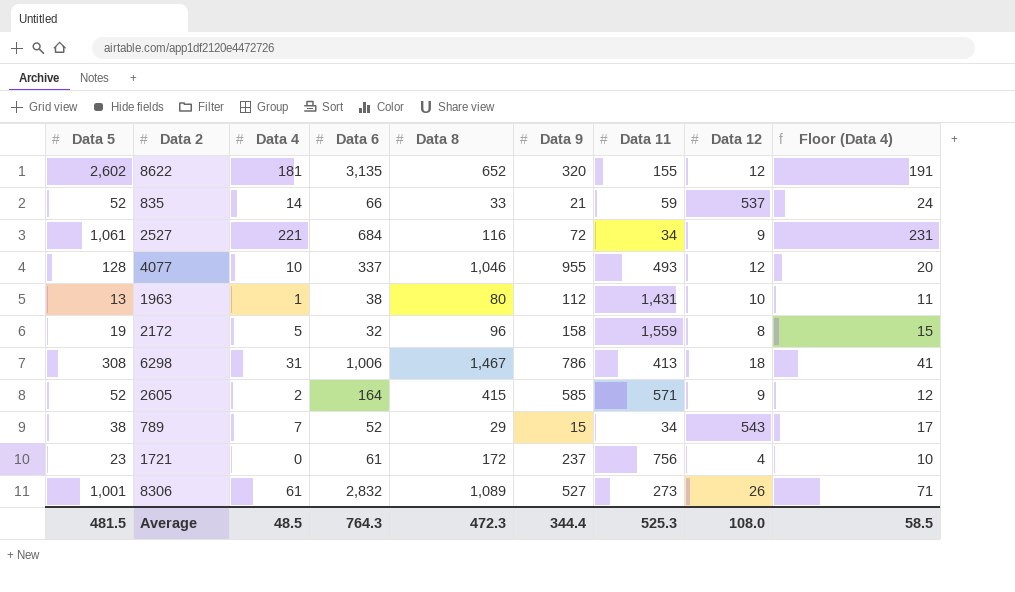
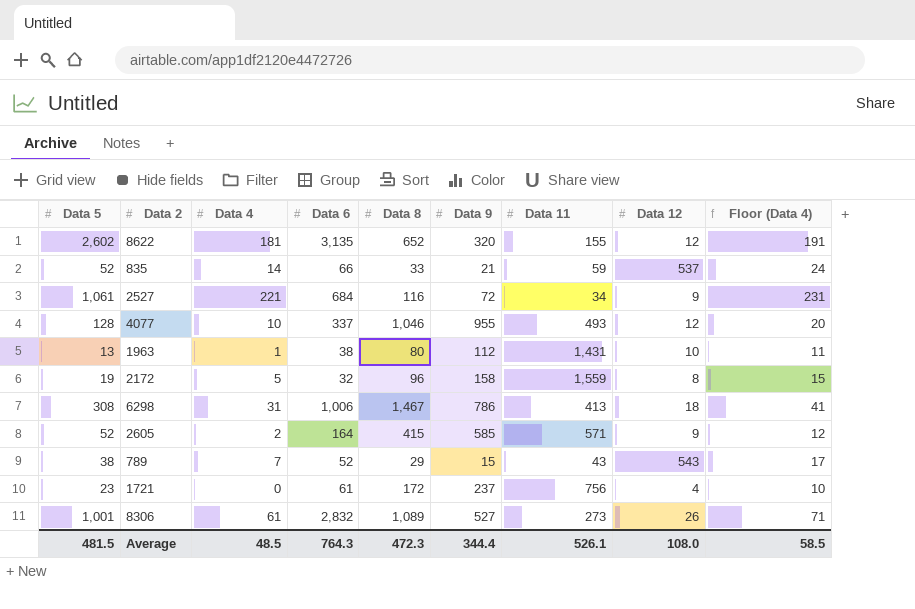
789 | Data 11: 34 -> 43
Average | Data 11: 525.3 -> 526.1

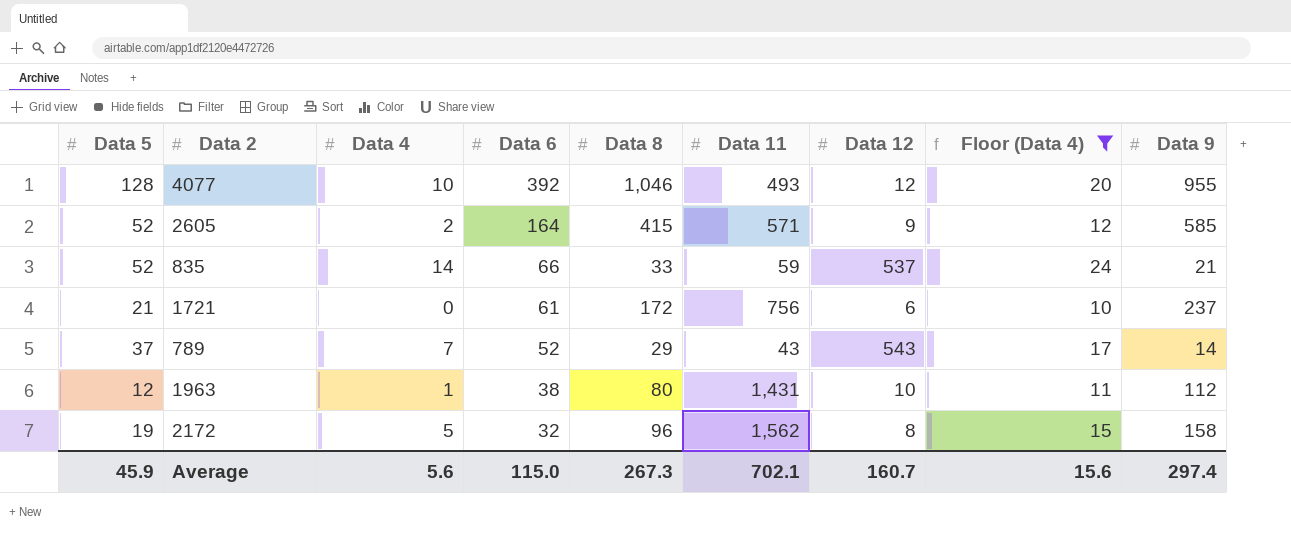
filter: none -> Floor (Data 4) <= 24
row order: none -> Data 6 descending
column Data 9 | position: 6 -> 9
4077 | Data 6: 337 -> 392
1721 | Data 5: 23 -> 21
1721 | Data 12: 4 -> 6
789 | Data 5: 38 -> 37
789 | Data 9: 15 -> 14
1963 | Data 5: 13 -> 12
2172 | Data 11: 1,559 -> 1,562
Average | Data 5: 481.5 -> 45.9
Average | Data 4: 48.5 -> 5.6
Average | Data 6: 764.3 -> 115.0
Average | Data 8: 472.3 -> 267.3
Average | Data 11: 526.1 -> 702.1
Average | Data 12: 108.0 -> 160.7
Average | Floor (Data 4): 58.5 -> 15.6
Average | Data 9: 344.4 -> 297.4

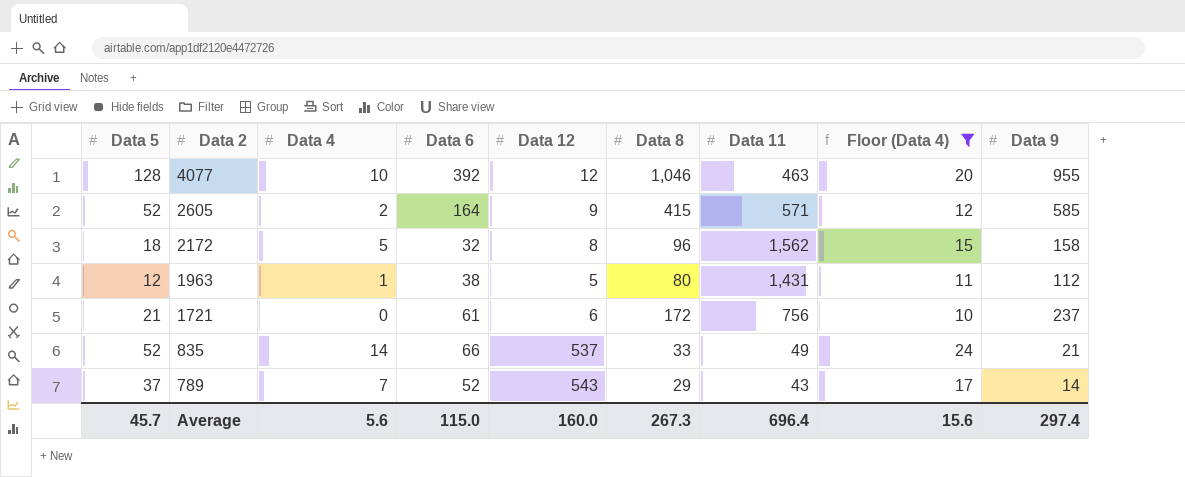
row order: Data 6 descending -> Data 2 descending
column Data 12 | position: 7 -> 5
4077 | Data 11: 493 -> 463
2172 | Data 5: 19 -> 18
1963 | Data 12: 10 -> 5
835 | Data 11: 59 -> 49
Average | Data 5: 45.9 -> 45.7
Average | Data 12: 160.7 -> 160.0
Average | Data 11: 702.1 -> 696.4

